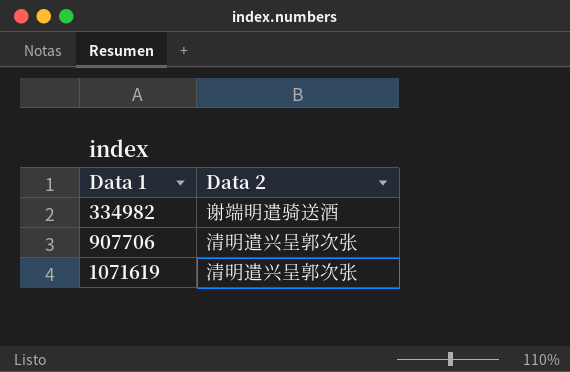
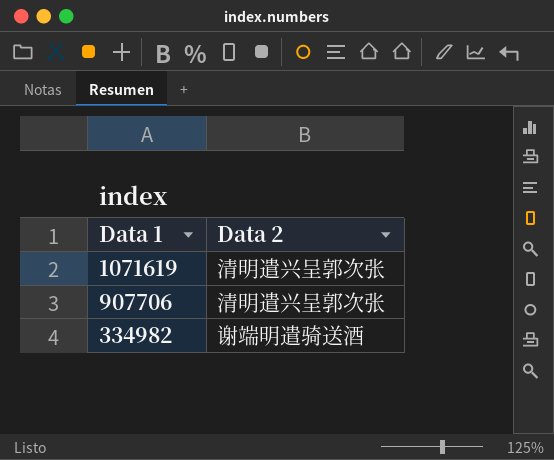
row order: Data 1 ascending -> Data 1 descending

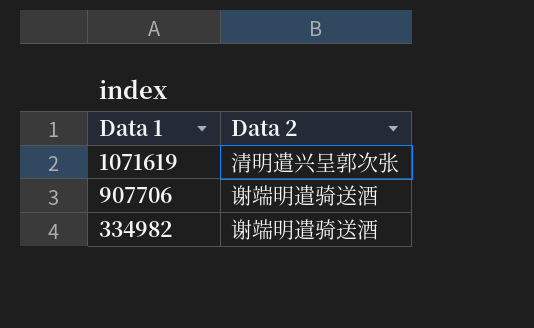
907706 | Data 2: 清明遣兴呈郭次张 -> 谢端明遣骑送酒

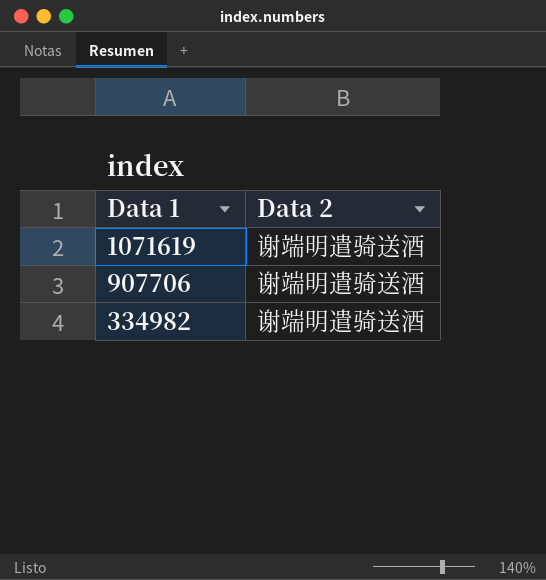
1071619 | Data 2: 清明遣兴呈郭次张 -> 谢端明遣骑送酒

